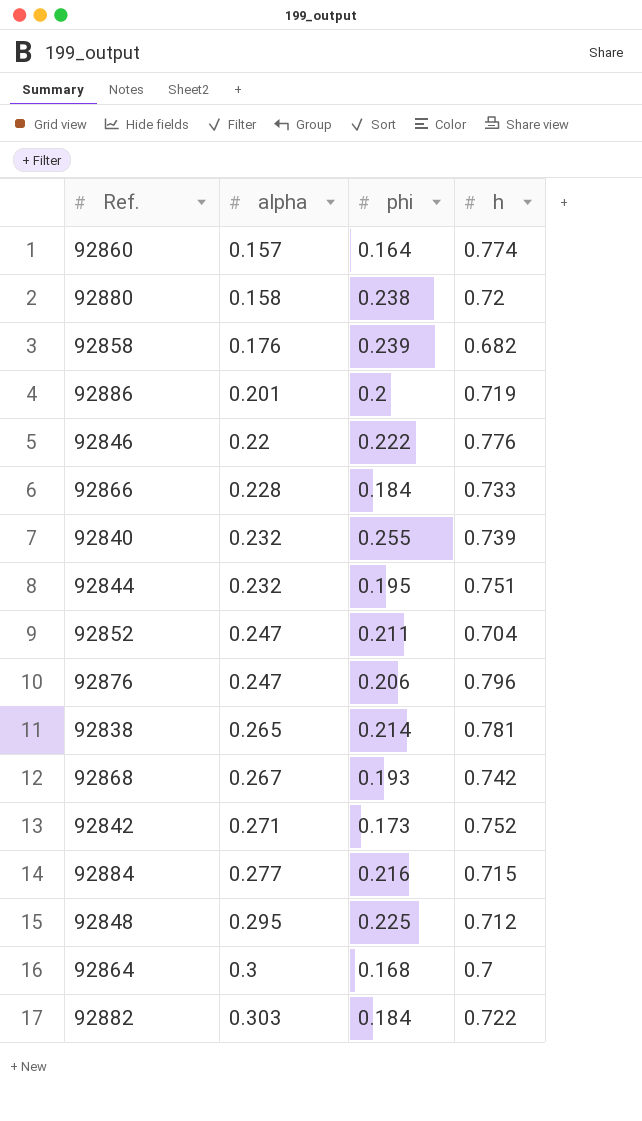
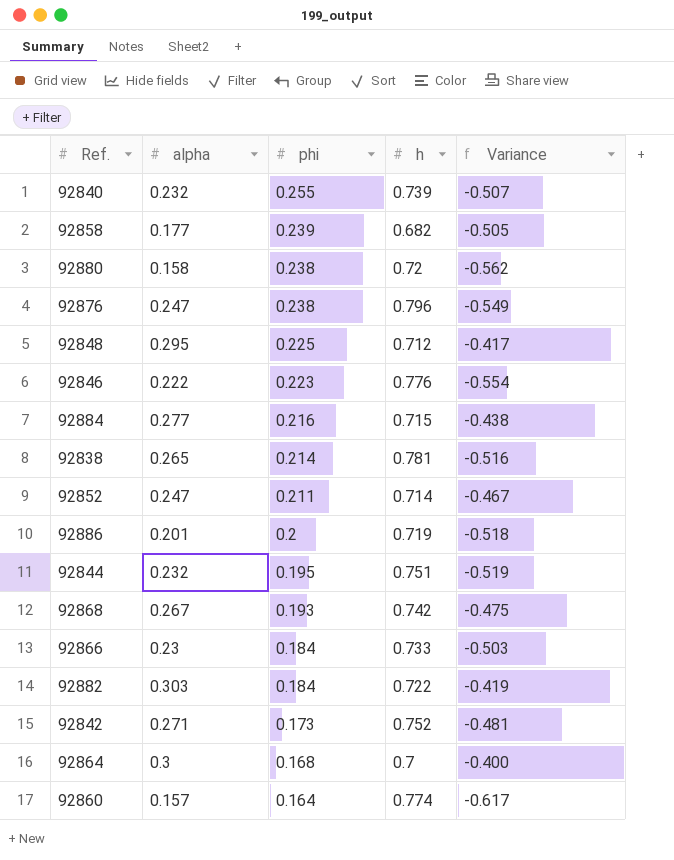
row order: alpha ascending -> phi descending
column Variance | formula: none -> [alpha] - [h]
92858 | alpha: 0.176 -> 0.177
92876 | phi: 0.206 -> 0.238
92846 | alpha: 0.22 -> 0.222
92846 | phi: 0.222 -> 0.223
92852 | h: 0.704 -> 0.714
92866 | alpha: 0.228 -> 0.23

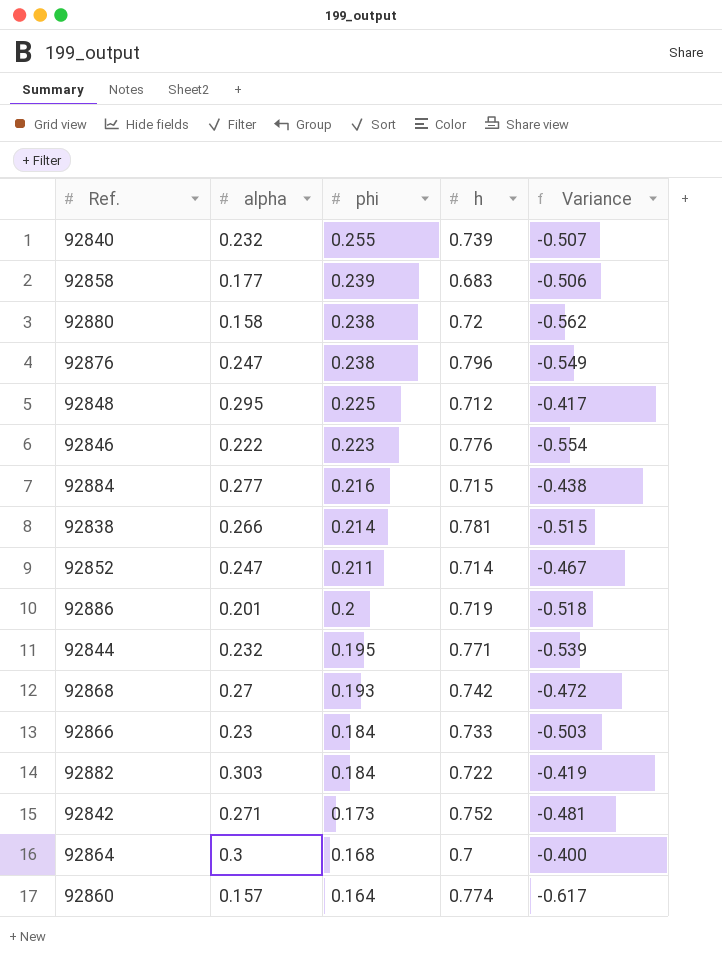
92858 | h: 0.682 -> 0.683
92858 | Variance: -0.505 -> -0.506
92838 | alpha: 0.265 -> 0.266
92838 | Variance: -0.516 -> -0.515
92844 | h: 0.751 -> 0.771
92844 | Variance: -0.519 -> -0.539
92868 | alpha: 0.267 -> 0.27
92868 | Variance: -0.475 -> -0.472

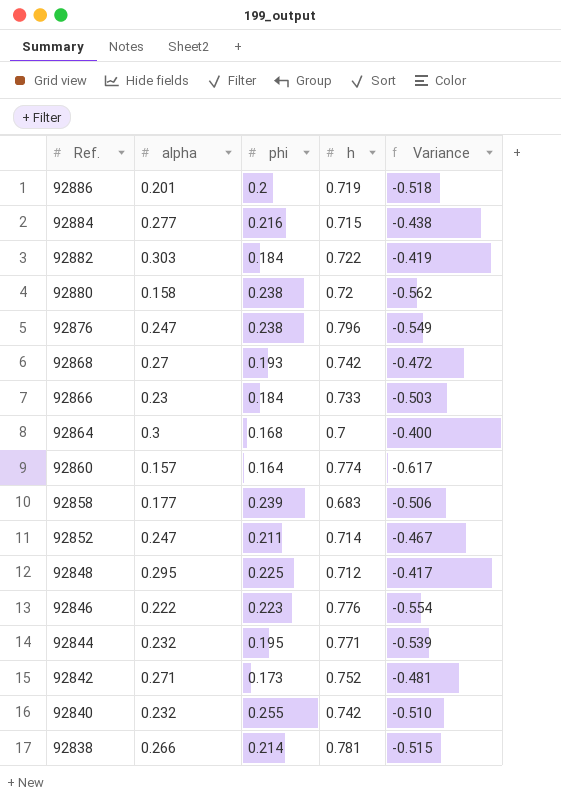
row order: phi descending -> Ref. descending
92840 | h: 0.739 -> 0.742
92840 | Variance: -0.507 -> -0.510

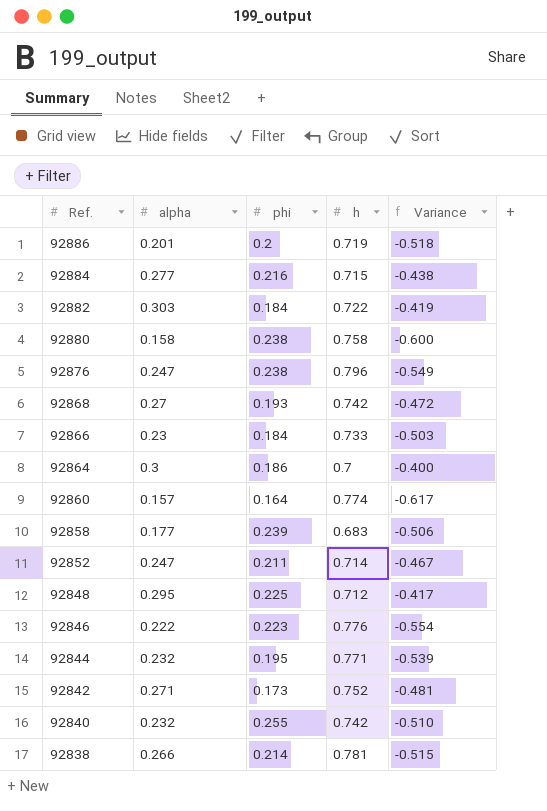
92880 | h: 0.72 -> 0.758
92880 | Variance: -0.562 -> -0.600
92864 | phi: 0.168 -> 0.186

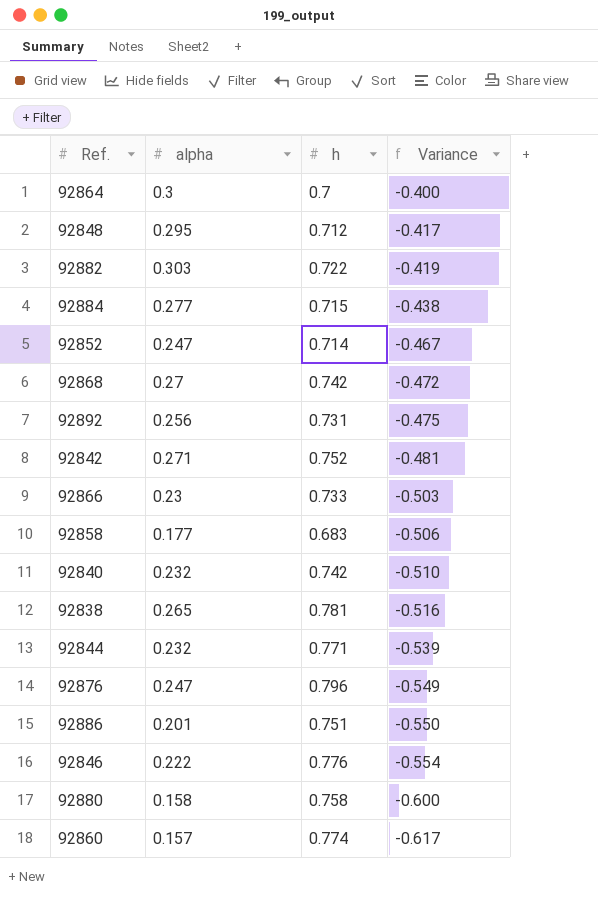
row order: Ref. descending -> Variance descending
column phi | position: 3 -> none
row 92892: none -> 0.256 | 0.731 | -0.475
92838 | alpha: 0.266 -> 0.265
92838 | Variance: -0.515 -> -0.516
92886 | h: 0.719 -> 0.751
92886 | Variance: -0.518 -> -0.550

